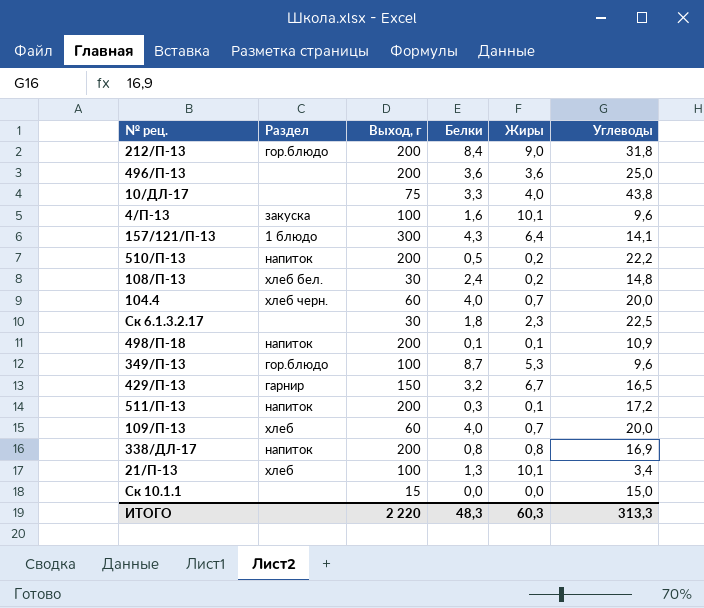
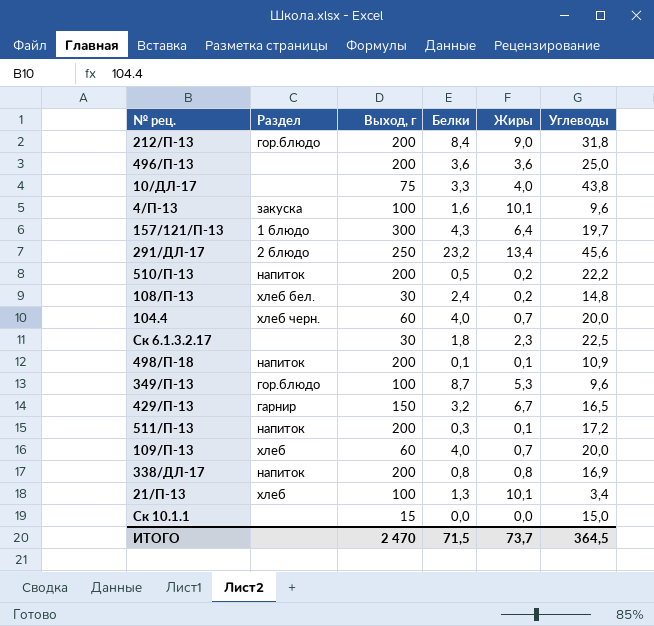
157/121/П-13 | Углеводы: 14,1 -> 19,7
row 291/ДЛ-17: none -> 2 блюдо | 250 | 23,2 | 13,4 | 45,6
ИТОГО | Выход, г: 2 220 -> 2 470
ИТОГО | Белки: 48,3 -> 71,5
ИТОГО | Жиры: 60,3 -> 73,7
ИТОГО | Углеводы: 313,3 -> 364,5

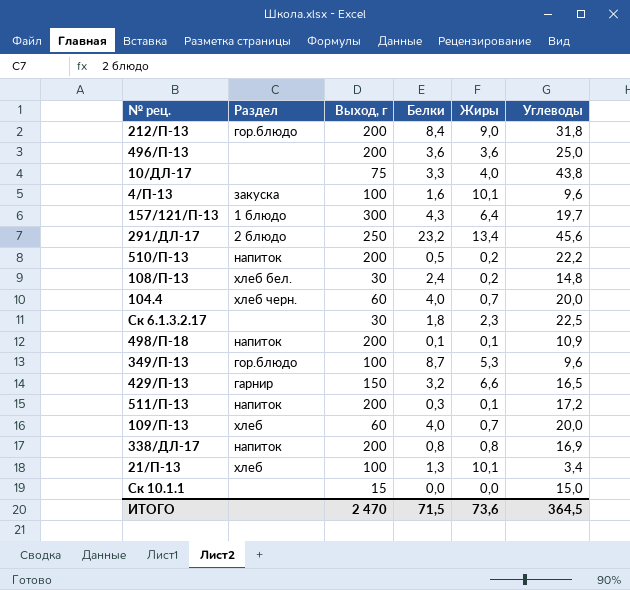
429/П-13 | Жиры: 6,7 -> 6,6
ИТОГО | Жиры: 73,7 -> 73,6

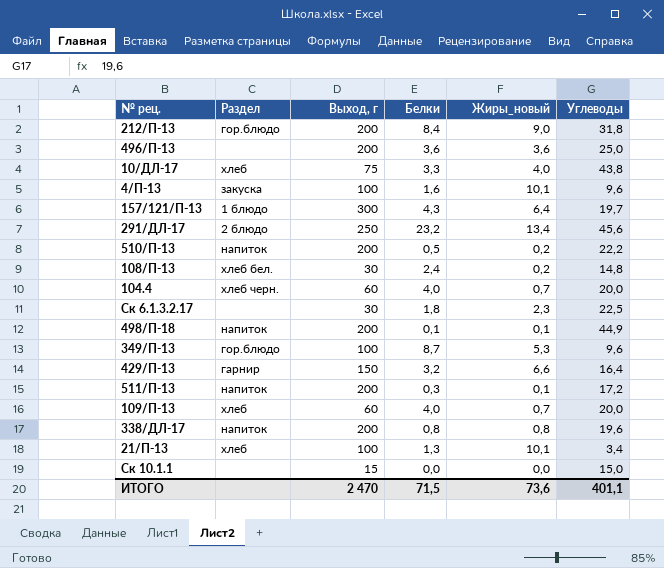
column name: Жиры -> Жиры_новый
10/ДЛ-17 | Раздел: none -> хлеб
498/П-18 | Углеводы: 10,9 -> 44,9
429/П-13 | Углеводы: 16,5 -> 16,4
338/ДЛ-17 | Углеводы: 16,9 -> 19,6
ИТОГО | Углеводы: 364,5 -> 401,1

